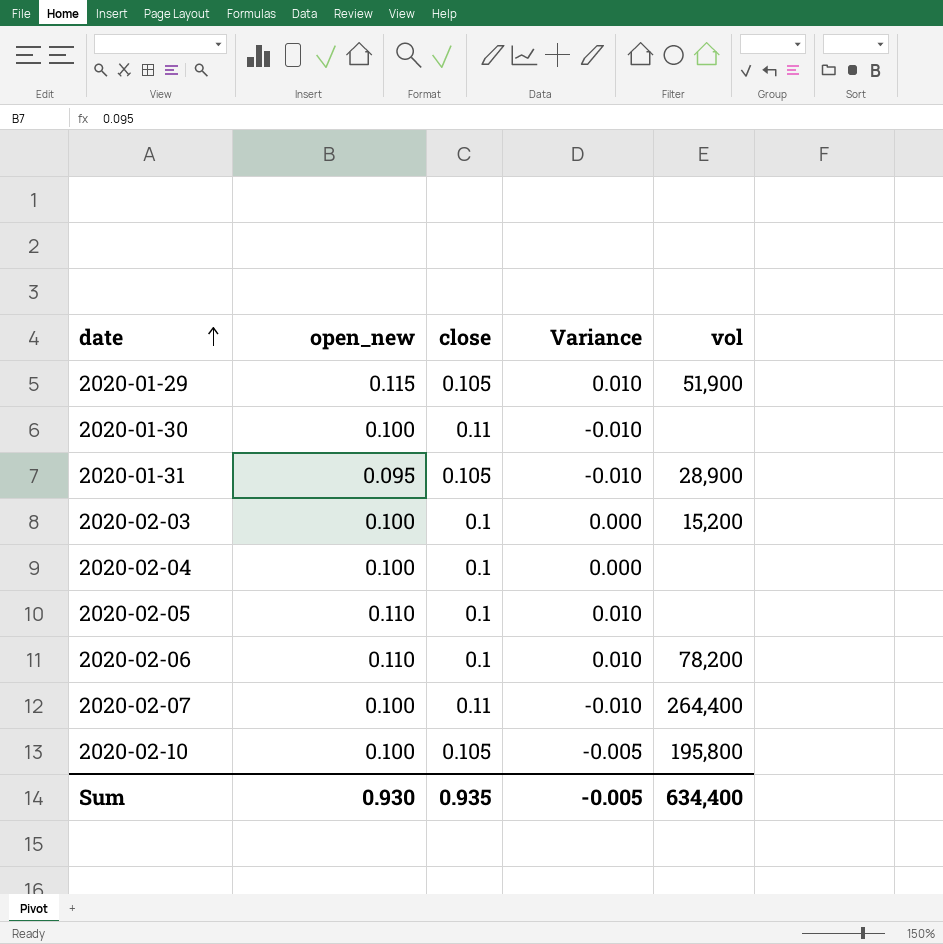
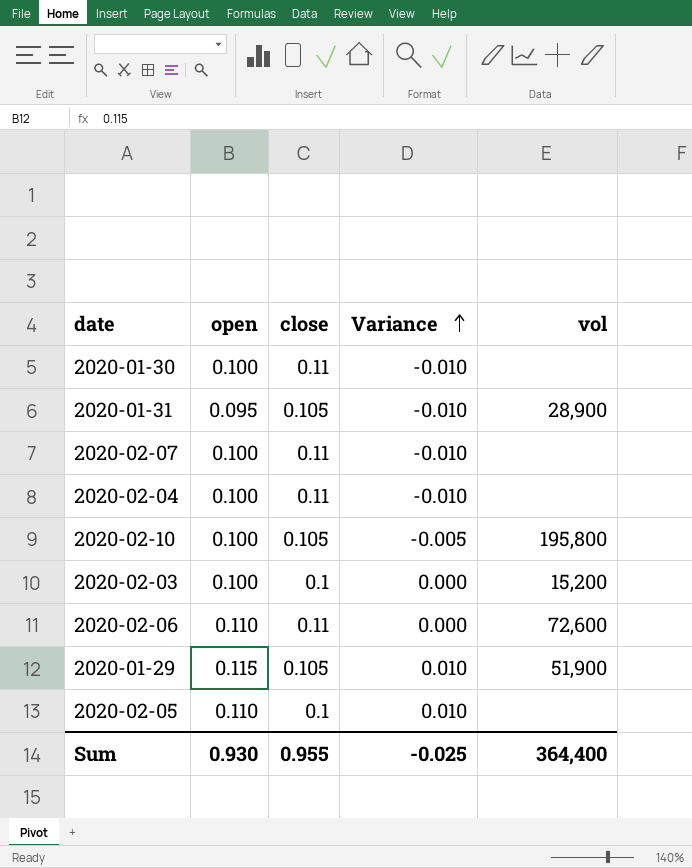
row order: date ascending -> Variance ascending
column name: open_new -> open
2020-02-07 | vol: 264,400 -> none
2020-02-04 | close: 0.1 -> 0.11
2020-02-04 | Variance: 0.000 -> -0.010
2020-02-06 | close: 0.1 -> 0.11
2020-02-06 | Variance: 0.010 -> 0.000
2020-02-06 | vol: 78,200 -> 72,600
Sum | close: 0.935 -> 0.955
Sum | Variance: -0.005 -> -0.025
Sum | vol: 634,400 -> 364,400

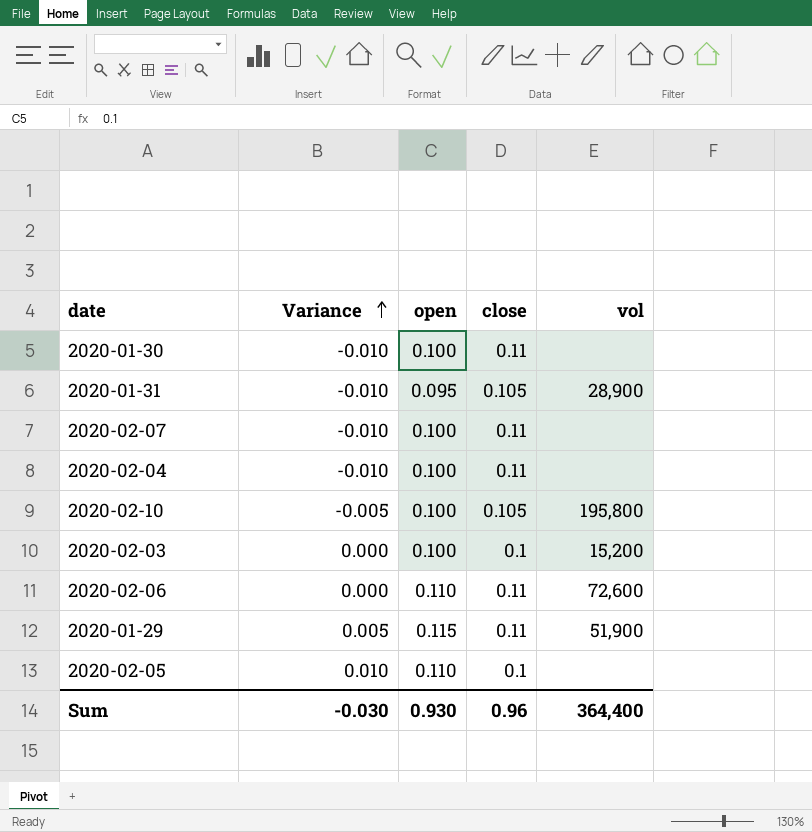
column Variance | position: 4 -> 2
2020-01-29 | Variance: 0.010 -> 0.005
2020-01-29 | close: 0.105 -> 0.11
Sum | Variance: -0.025 -> -0.030
Sum | close: 0.955 -> 0.96

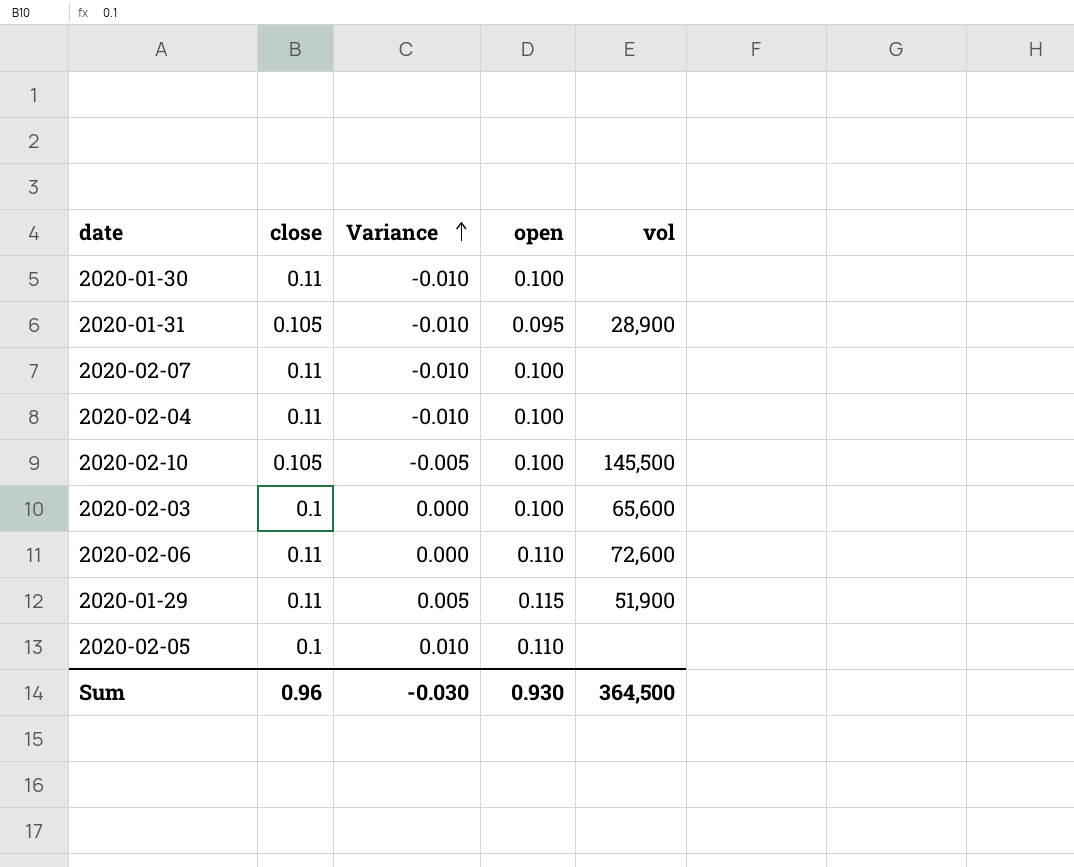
column close | position: 4 -> 2
2020-02-10 | vol: 195,800 -> 145,500
2020-02-03 | vol: 15,200 -> 65,600
Sum | vol: 364,400 -> 364,500

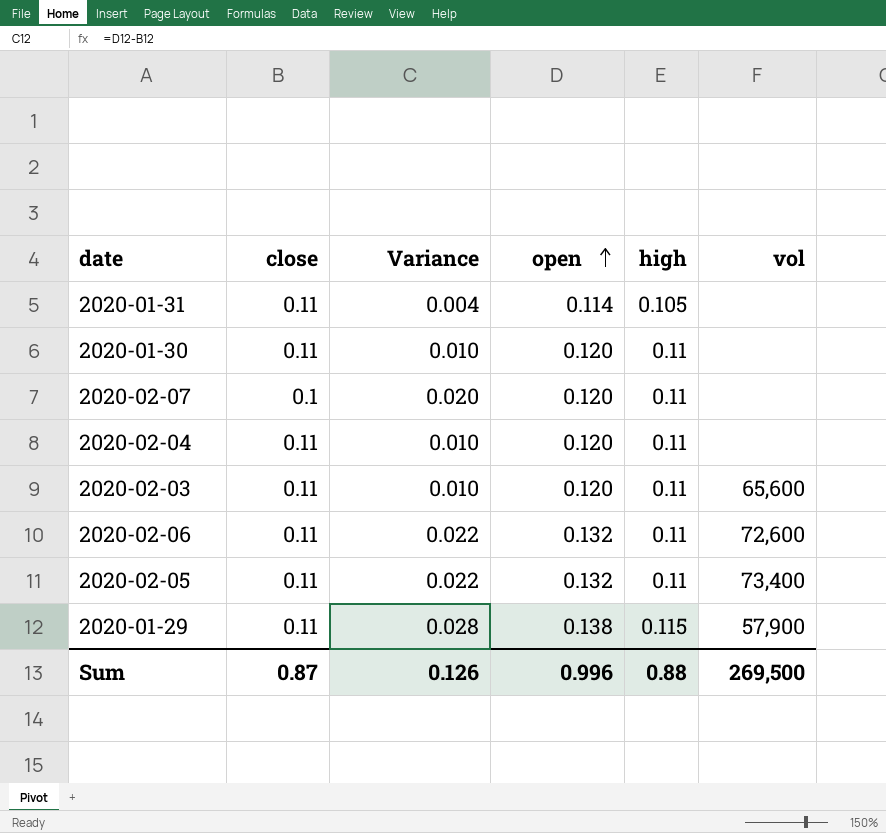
row order: Variance ascending -> open ascending
column high | position: none -> 5
row 2020-02-10: 0.105 | -0.005 | 0.100 | 145,500 -> none
2020-01-31 | close: 0.105 -> 0.11
2020-01-31 | Variance: -0.010 -> 0.004
2020-01-31 | open: 0.095 -> 0.114
2020-01-31 | vol: 28,900 -> none
2020-01-30 | Variance: -0.010 -> 0.010
2020-01-30 | open: 0.100 -> 0.120
2020-02-07 | close: 0.11 -> 0.1
2020-02-07 | Variance: -0.010 -> 0.020
2020-02-07 | open: 0.100 -> 0.120
2020-02-04 | Variance: -0.010 -> 0.010
2020-02-04 | open: 0.100 -> 0.120
2020-02-03 | close: 0.1 -> 0.11
2020-02-03 | Variance: 0.000 -> 0.010
2020-02-03 | open: 0.100 -> 0.120
2020-02-06 | Variance: 0.000 -> 0.022
2020-02-06 | open: 0.110 -> 0.132
2020-02-05 | close: 0.1 -> 0.11
2020-02-05 | Variance: 0.010 -> 0.022
2020-02-05 | open: 0.110 -> 0.132
2020-02-05 | vol: none -> 73,400
2020-01-29 | Variance: 0.005 -> 0.028
2020-01-29 | open: 0.115 -> 0.138
2020-01-29 | vol: 51,900 -> 57,900
Sum | close: 0.96 -> 0.87
Sum | Variance: -0.030 -> 0.126
Sum | open: 0.930 -> 0.996
Sum | vol: 364,500 -> 269,500

